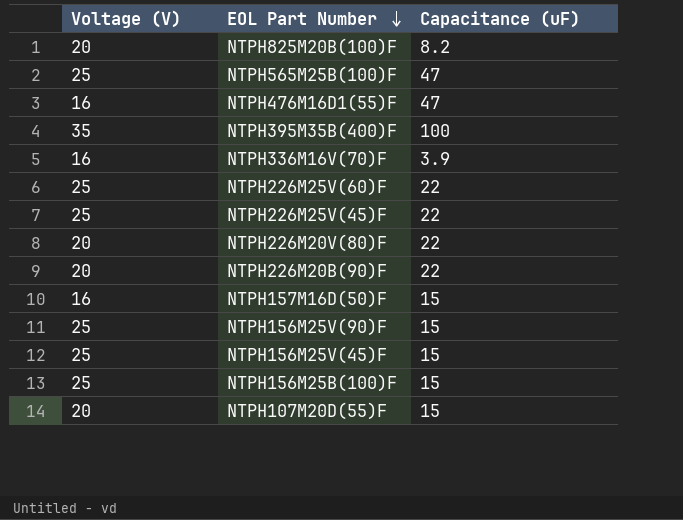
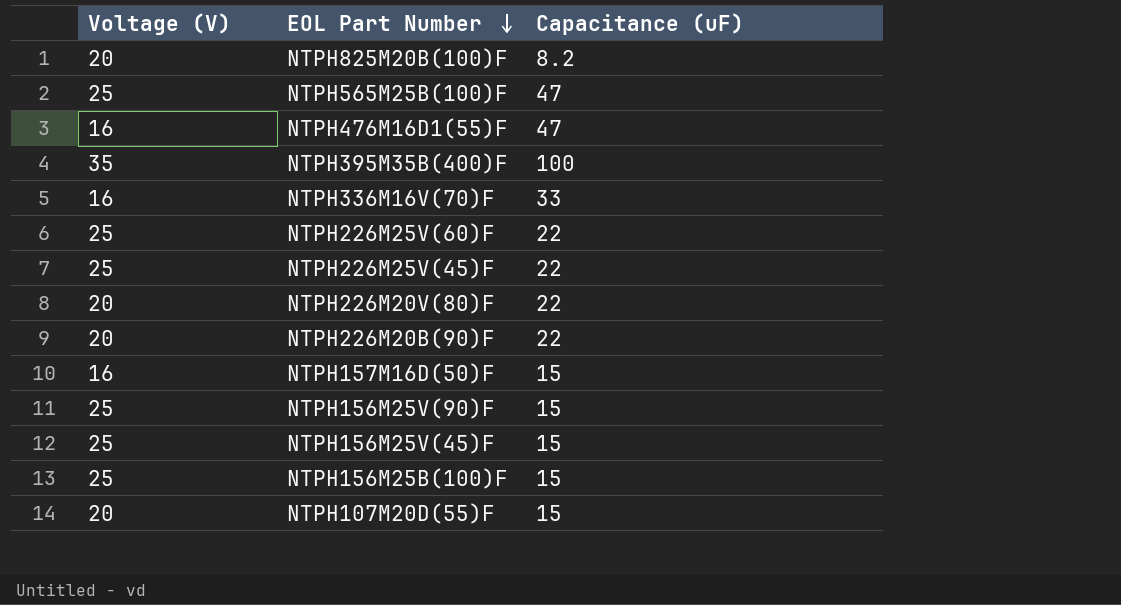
NTPH336M16V(70)F | Capacitance (uF): 3.9 -> 33

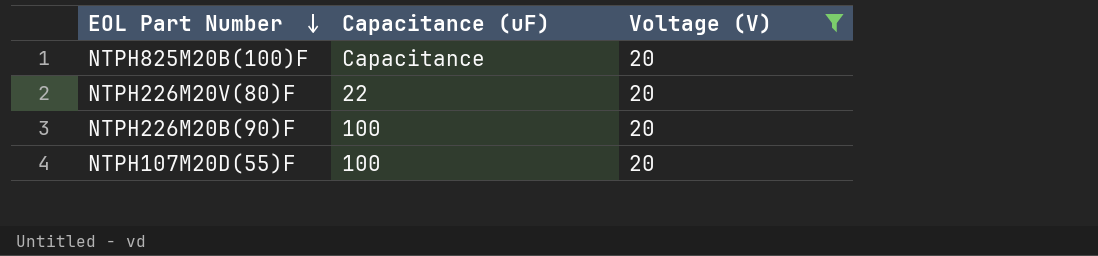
filter: none -> Voltage (V) = 20
column Voltage (V) | position: 1 -> 3
NTPH825M20B(100)F | Capacitance (uF): 8.2 -> Capacitance
NTPH226M20B(90)F | Capacitance (uF): 22 -> 100
NTPH107M20D(55)F | Capacitance (uF): 15 -> 100

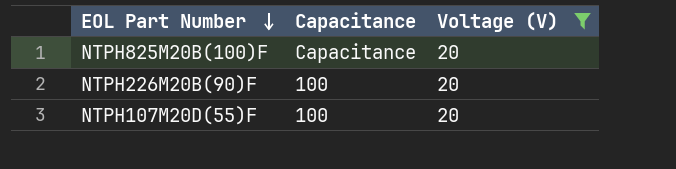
column name: Capacitance (uF) -> Capacitance
row NTPH226M20V(80)F: 22 | 20 -> none

